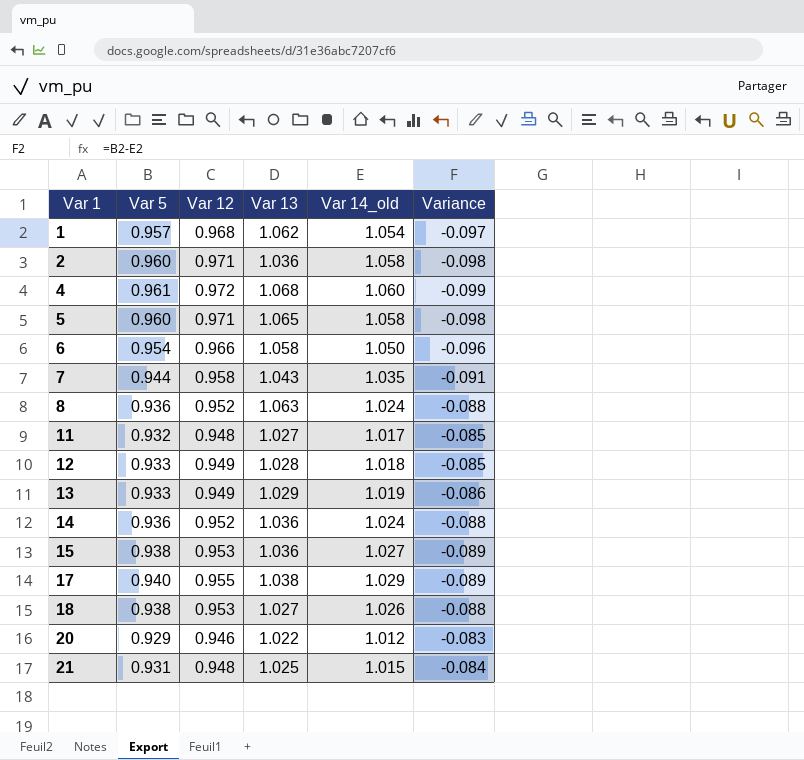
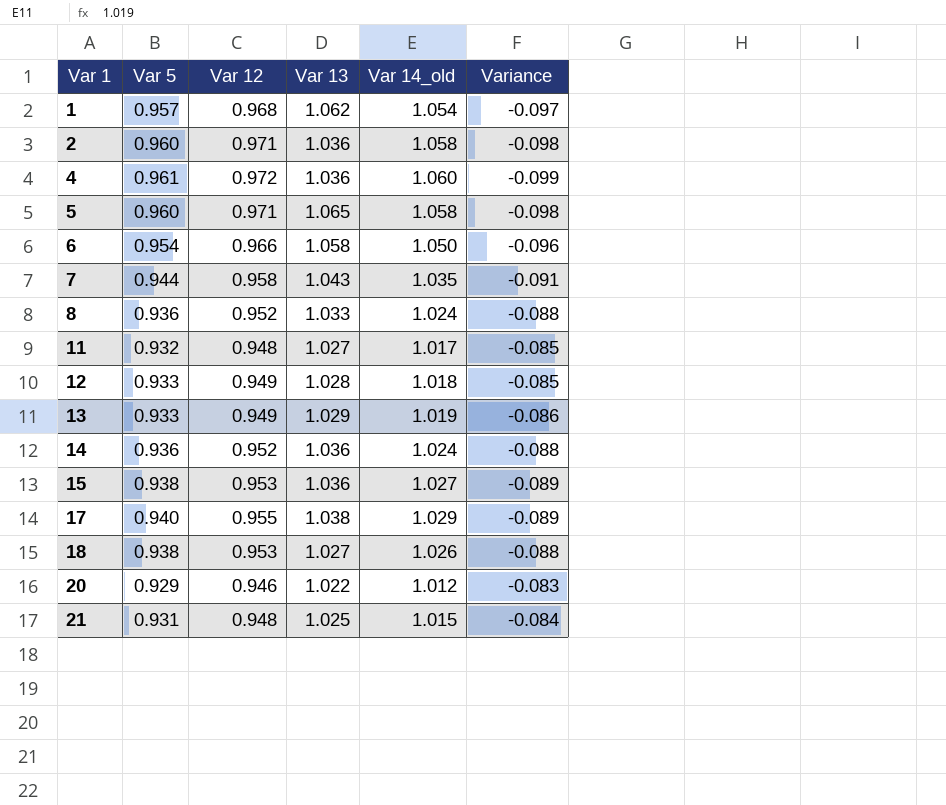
4 | Var 13: 1.068 -> 1.036
8 | Var 13: 1.063 -> 1.033

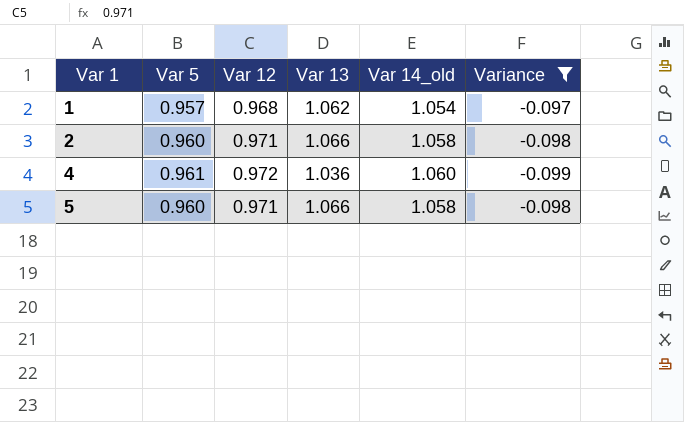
filter: none -> Variance <= -0.097
2 | Var 13: 1.036 -> 1.066
5 | Var 13: 1.065 -> 1.066

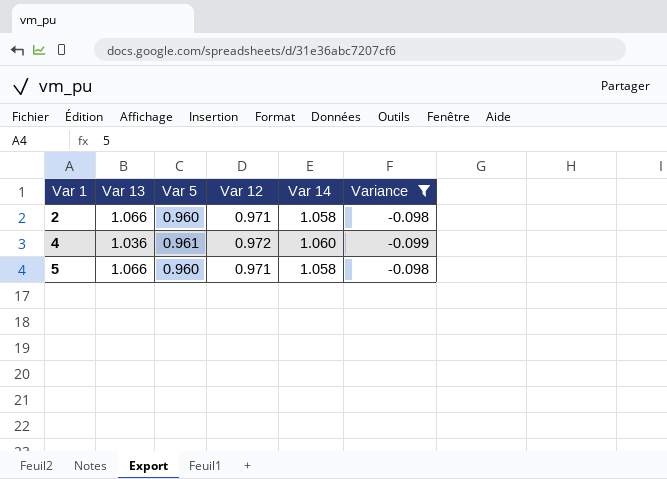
column Var 13 | position: 4 -> 2
column name: Var 14_old -> Var 14
row 1: 0.957 | 0.968 | 1.062 | 1.054 | -0.097 -> none

